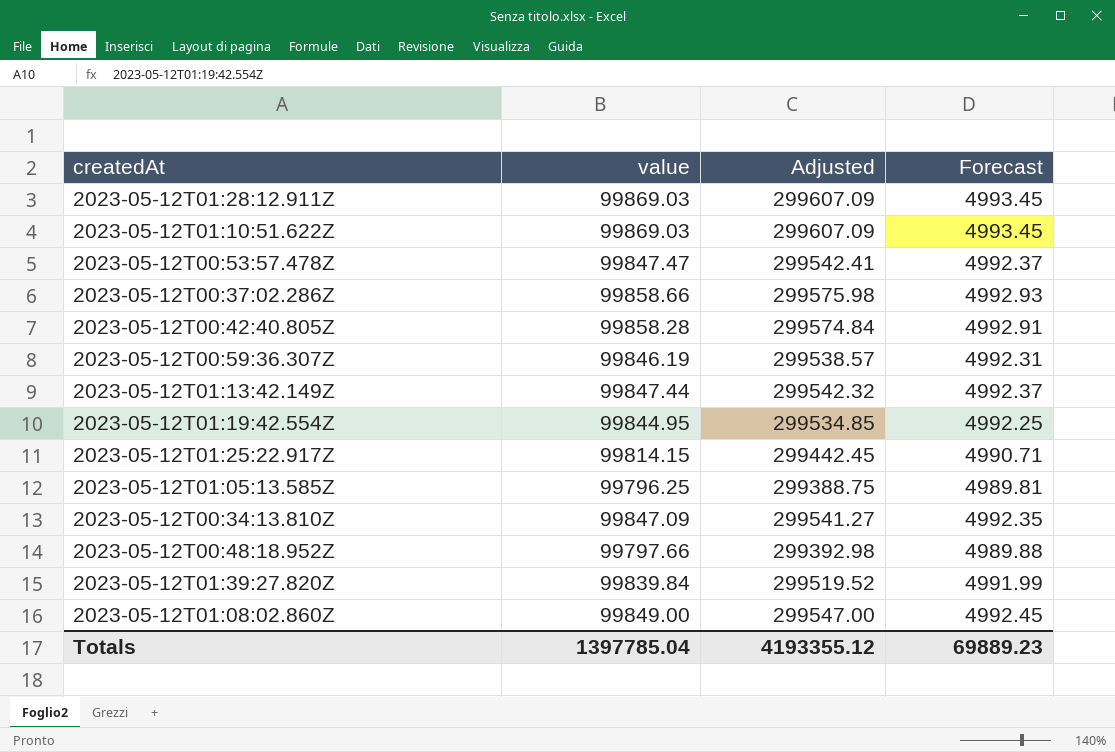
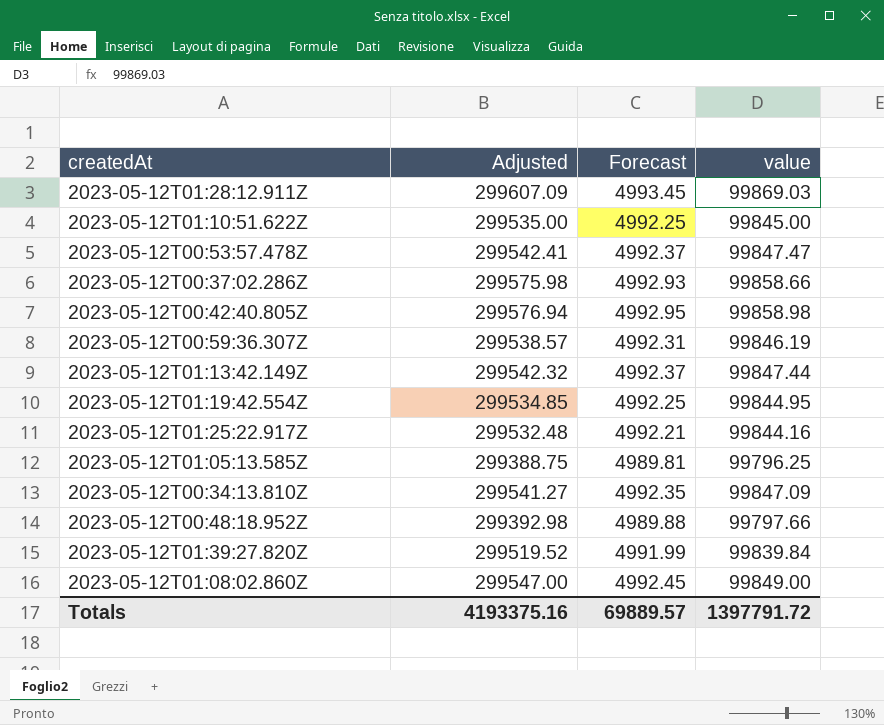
column value | position: 2 -> 4
2023-05-12T01:10:51.622Z | Adjusted: 299607.09 -> 299535.00
2023-05-12T01:10:51.622Z | Forecast: 4993.45 -> 4992.25
2023-05-12T01:10:51.622Z | value: 99869.03 -> 99845.00
2023-05-12T00:42:40.805Z | Adjusted: 299574.84 -> 299576.94
2023-05-12T00:42:40.805Z | Forecast: 4992.91 -> 4992.95
2023-05-12T00:42:40.805Z | value: 99858.28 -> 99858.98
2023-05-12T01:25:22.917Z | Adjusted: 299442.45 -> 299532.48
2023-05-12T01:25:22.917Z | Forecast: 4990.71 -> 4992.21
2023-05-12T01:25:22.917Z | value: 99814.15 -> 99844.16
Totals | Adjusted: 4193355.12 -> 4193375.16
Totals | Forecast: 69889.23 -> 69889.57
Totals | value: 1397785.04 -> 1397791.72

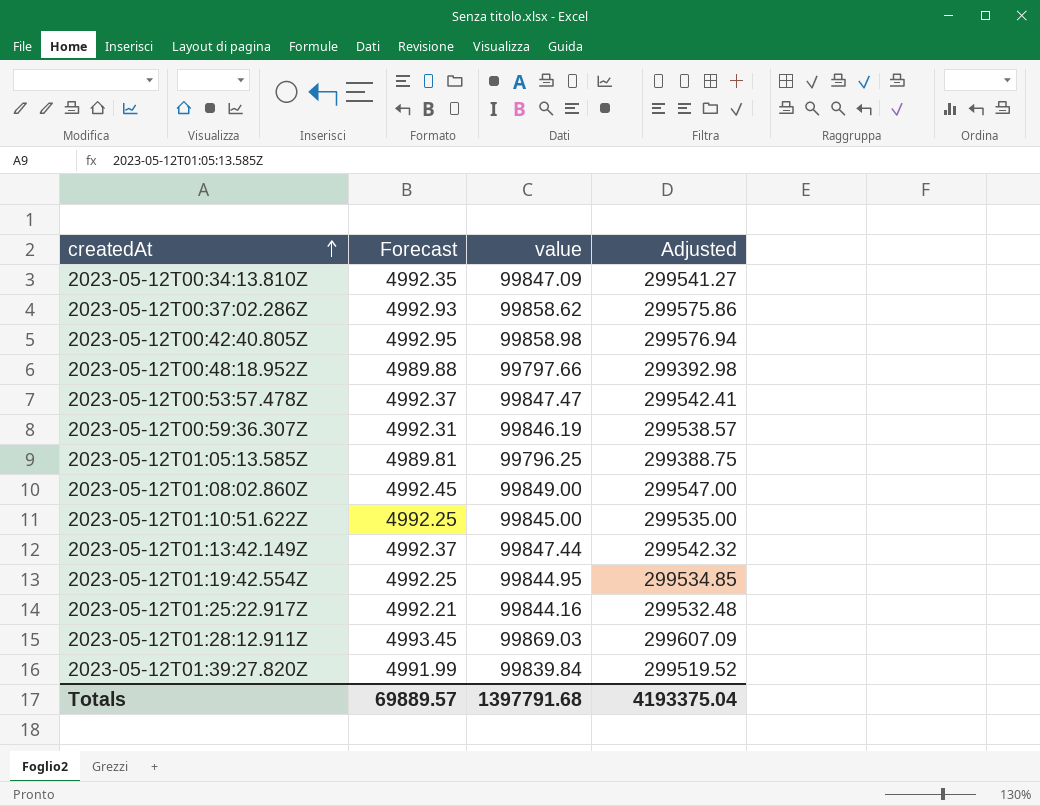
row order: none -> createdAt ascending
column Adjusted | position: 2 -> 4
2023-05-12T00:37:02.286Z | value: 99858.66 -> 99858.62
2023-05-12T00:37:02.286Z | Adjusted: 299575.98 -> 299575.86
Totals | value: 1397791.72 -> 1397791.68
Totals | Adjusted: 4193375.16 -> 4193375.04

